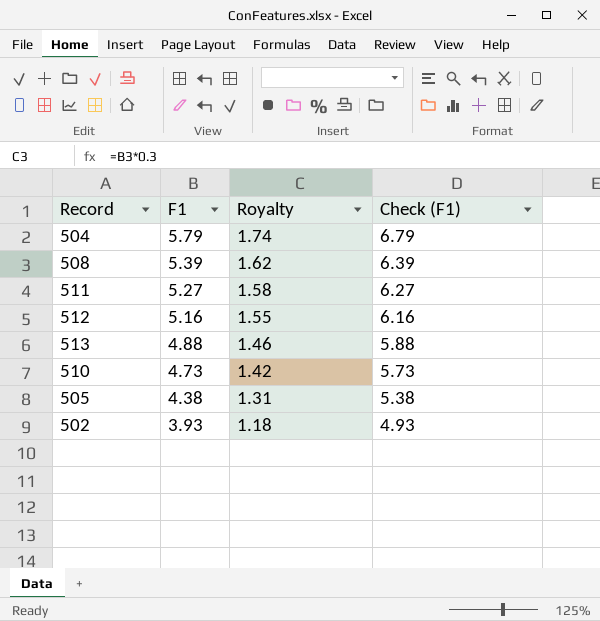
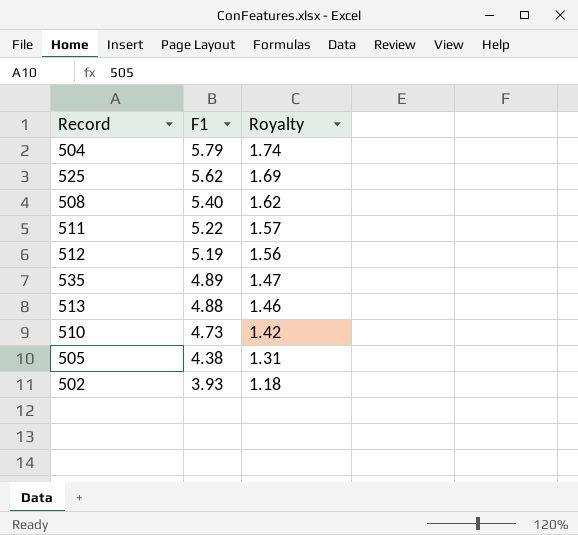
column Check (F1) | formula: [F1] + 1 -> none
row 525: none -> 5.62 | 1.69
508 | F1: 5.39 -> 5.40
511 | F1: 5.27 -> 5.22
511 | Royalty: 1.58 -> 1.57
512 | F1: 5.16 -> 5.19
512 | Royalty: 1.55 -> 1.56
row 535: none -> 4.89 | 1.47

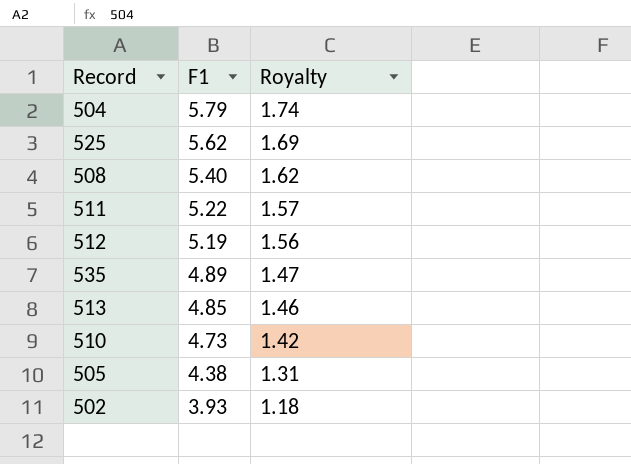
513 | F1: 4.88 -> 4.85

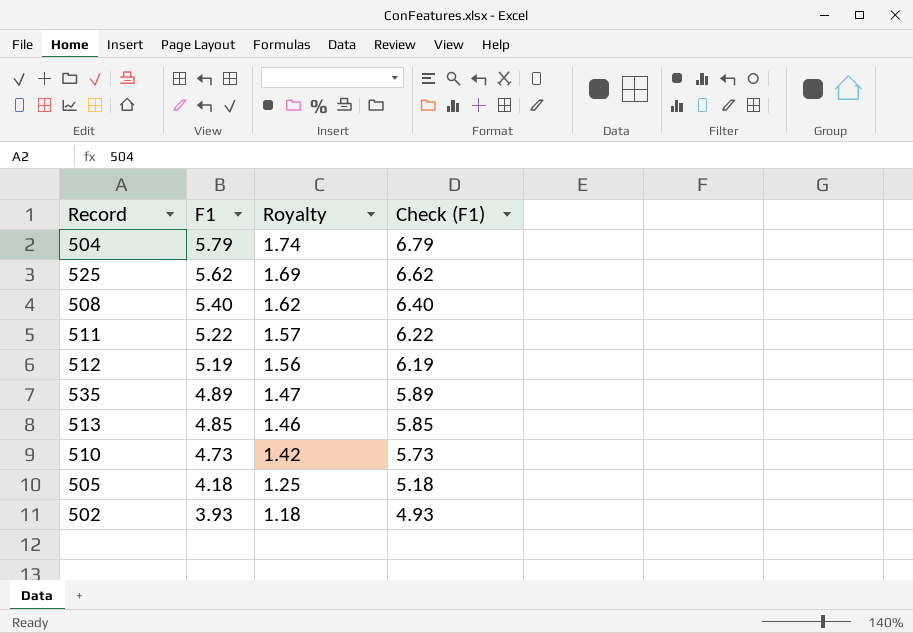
column Check (F1) | formula: none -> [F1] + 1
505 | F1: 4.38 -> 4.18
505 | Royalty: 1.31 -> 1.25

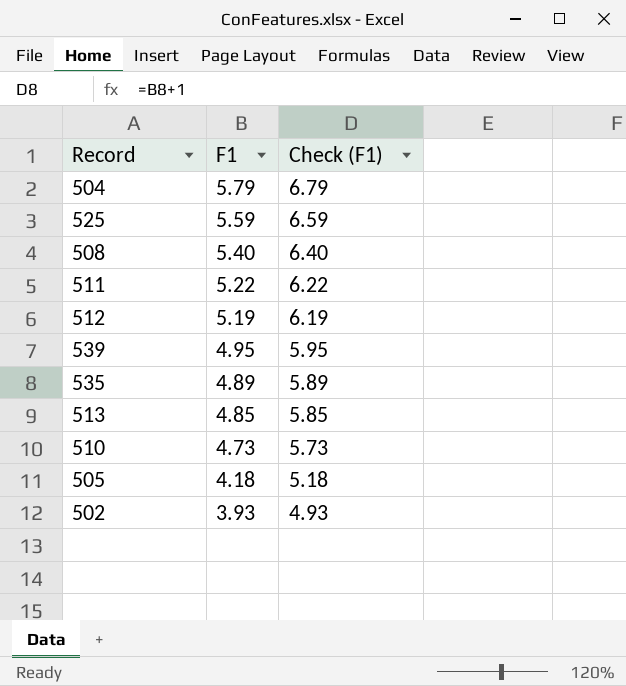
column Royalty | formula: [F1] * 0.3 -> none
525 | F1: 5.62 -> 5.59
525 | Check (F1): 6.62 -> 6.59
row 539: none -> 4.95 | 5.95

